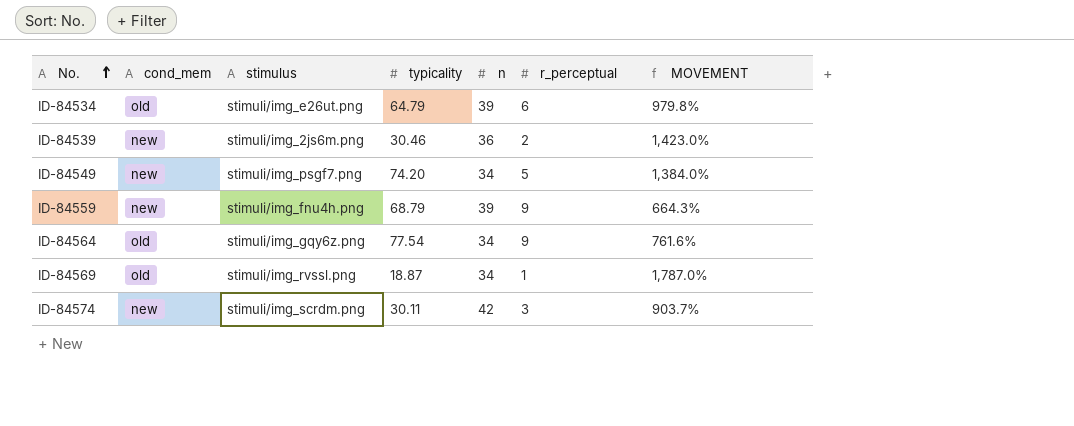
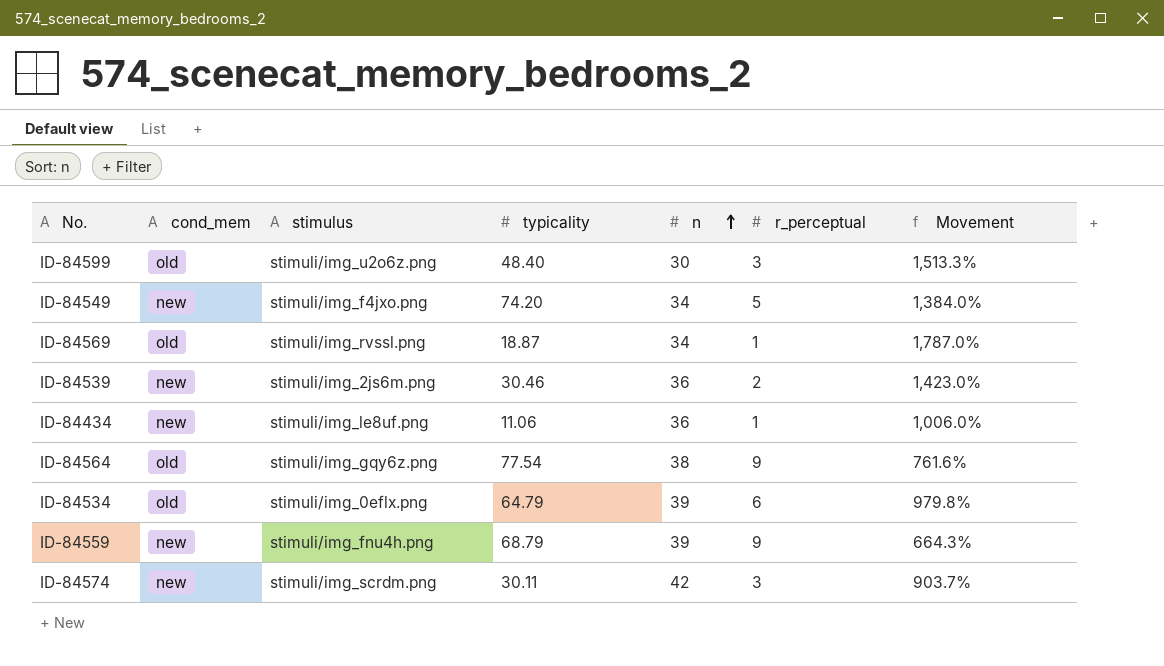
row order: No. ascending -> n ascending
column name: MOVEMENT -> Movement
row ID-84599: none -> old | stimuli/img_u2o6z.png | 48.40 | 30 | 3 | 1,513.3%
ID-84549 | stimulus: stimuli/img_psgf7.png -> stimuli/img_f4jxo.png
row ID-84434: none -> new | stimuli/img_le8uf.png | 11.06 | 36 | 1 | 1,006.0%
ID-84564 | n: 34 -> 38
ID-84534 | stimulus: stimuli/img_e26ut.png -> stimuli/img_0eflx.png

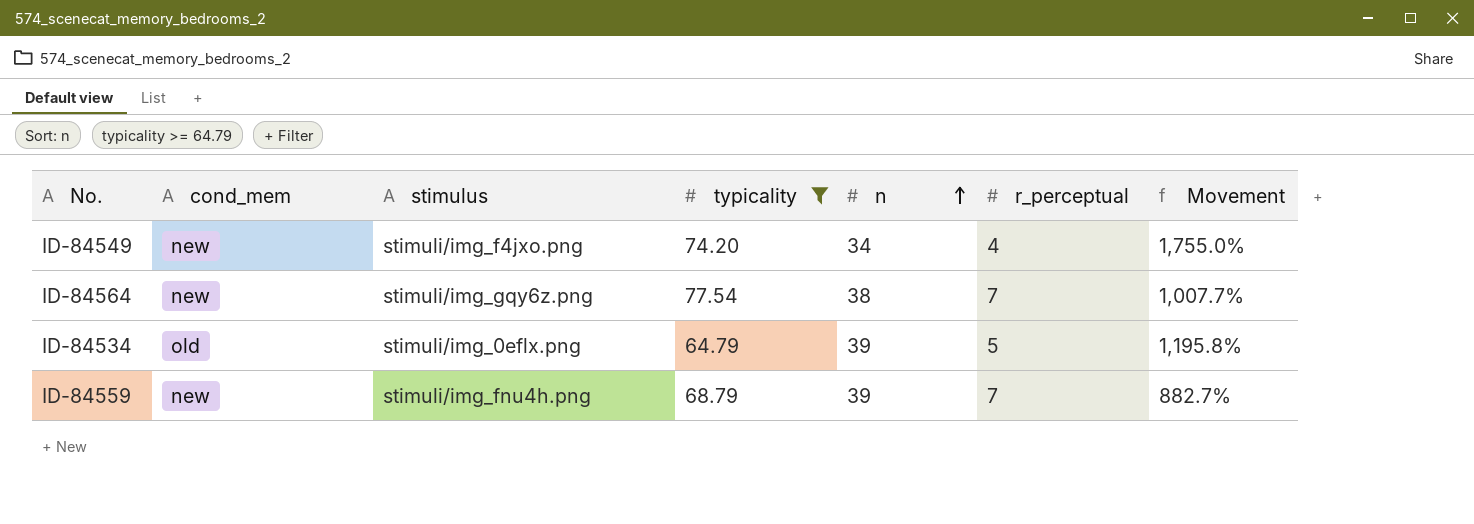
filter: none -> typicality >= 64.79
ID-84549 | r_perceptual: 5 -> 4
ID-84549 | Movement: 1,384.0% -> 1,755.0%
ID-84564 | cond_mem: old -> new
ID-84564 | r_perceptual: 9 -> 7
ID-84564 | Movement: 761.6% -> 1,007.7%
ID-84534 | r_perceptual: 6 -> 5
ID-84534 | Movement: 979.8% -> 1,195.8%
ID-84559 | r_perceptual: 9 -> 7
ID-84559 | Movement: 664.3% -> 882.7%

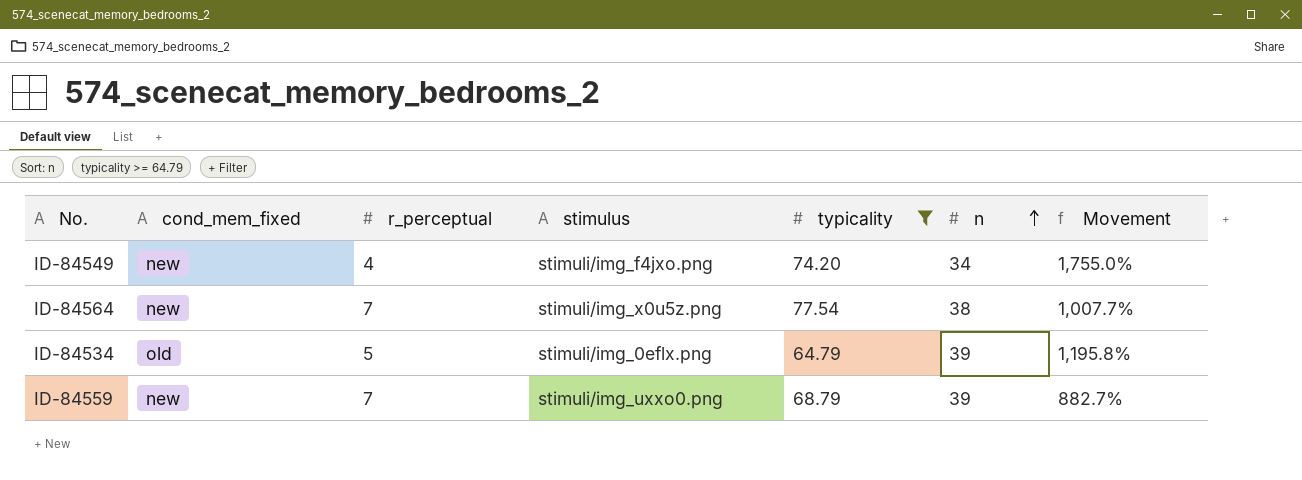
column name: cond_mem -> cond_mem_fixed
column r_perceptual | position: 6 -> 3
ID-84564 | stimulus: stimuli/img_gqy6z.png -> stimuli/img_x0u5z.png
ID-84559 | stimulus: stimuli/img_fnu4h.png -> stimuli/img_uxxo0.png

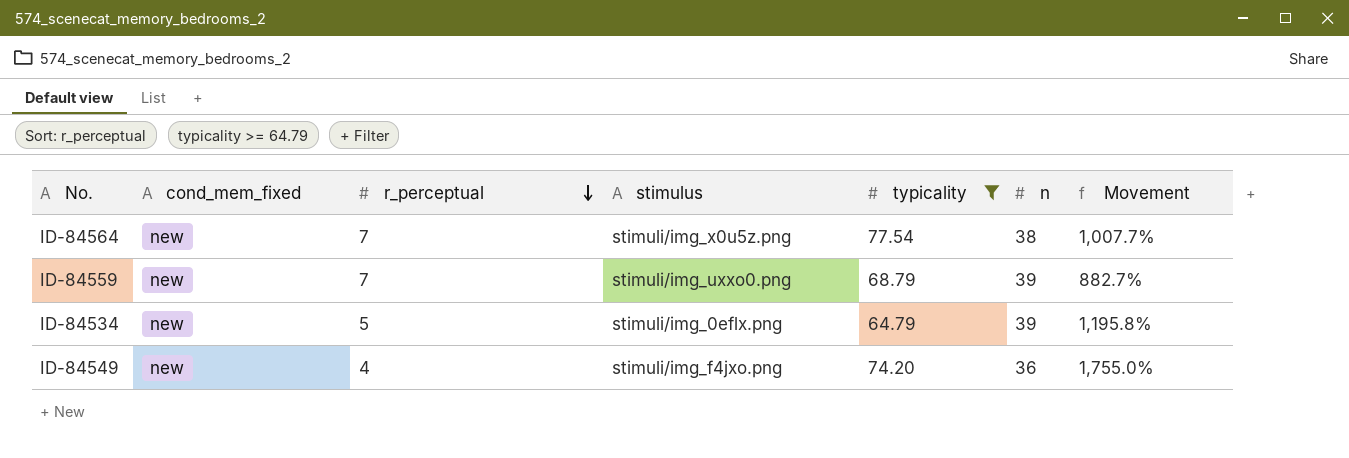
row order: n ascending -> r_perceptual descending
ID-84534 | cond_mem_fixed: old -> new
ID-84549 | n: 34 -> 36

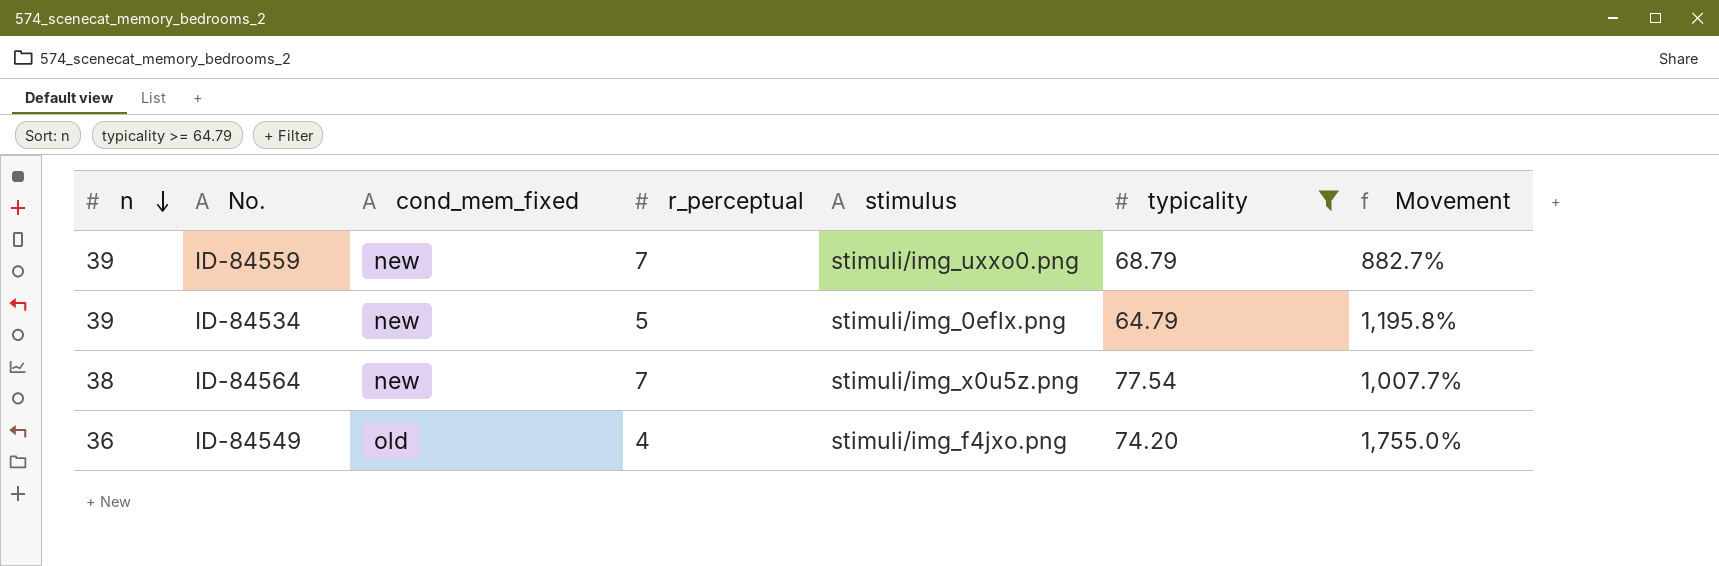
row order: r_perceptual descending -> n descending
column n | position: 6 -> 1
ID-84549 | cond_mem_fixed: new -> old

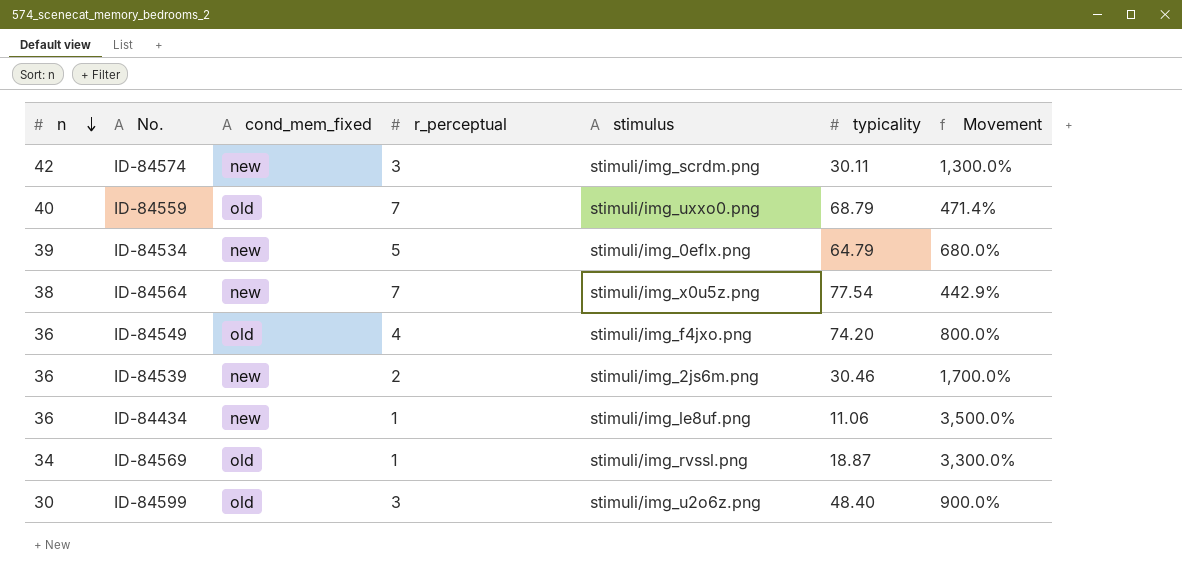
filter: typicality >= 64.79 -> none
column Movement | formula: ([typicality] - [r_perceptual]) / [r_perceptual] -> ([n] - [r_perceptual]) / [r_perceptual]
ID-84559 | n: 39 -> 40
ID-84559 | cond_mem_fixed: new -> old

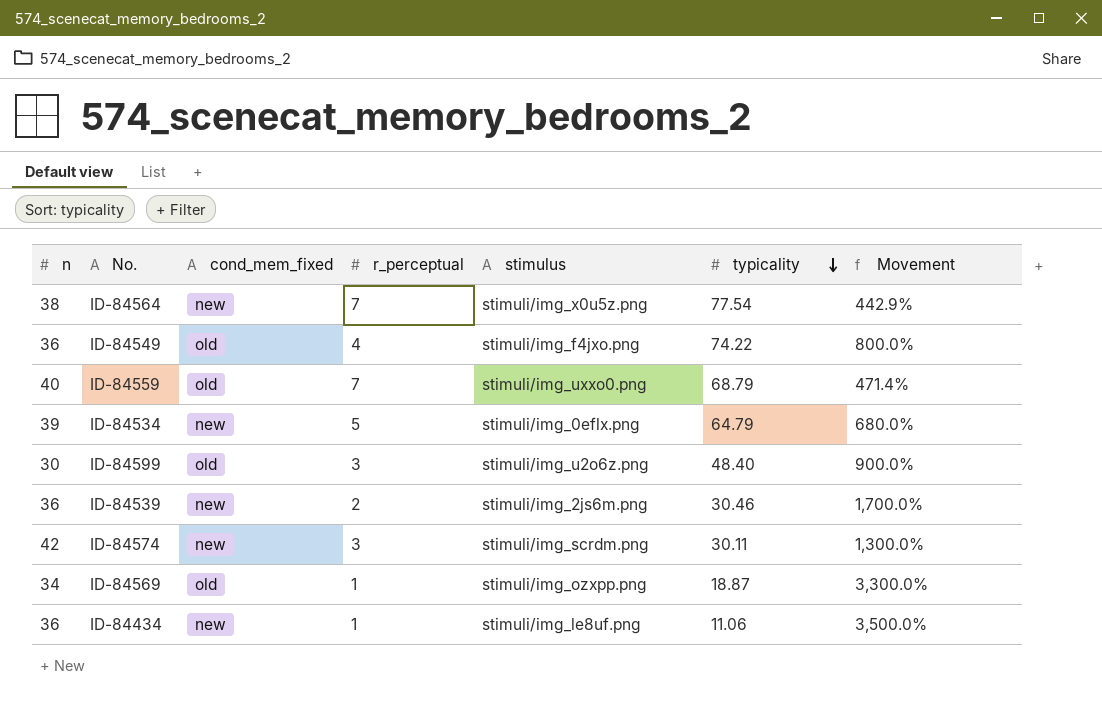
row order: n descending -> typicality descending
ID-84549 | typicality: 74.20 -> 74.22
ID-84569 | stimulus: stimuli/img_rvssl.png -> stimuli/img_ozxpp.png

